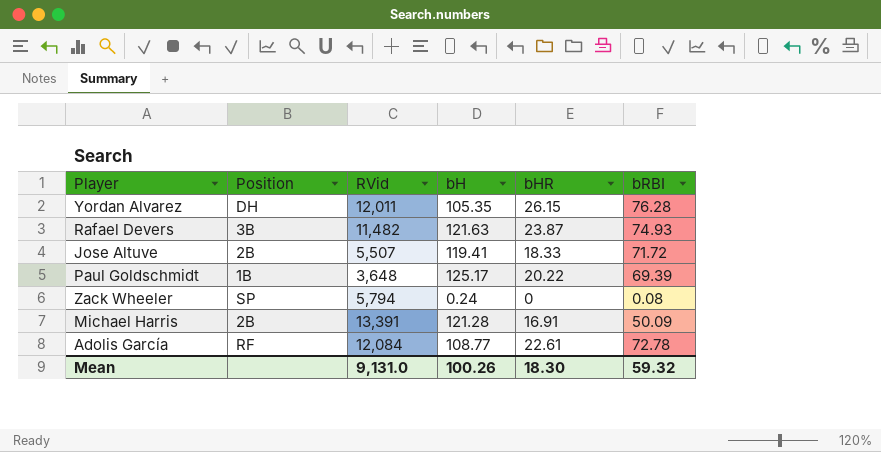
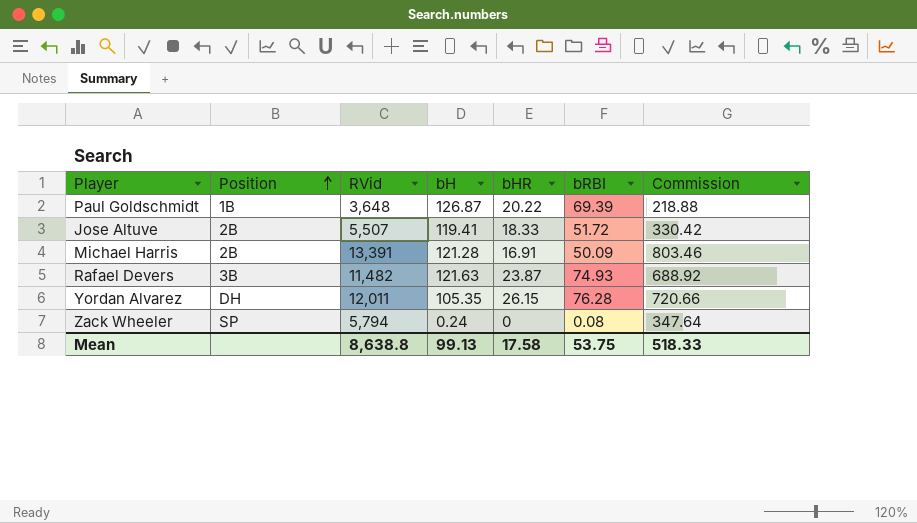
row order: none -> Position ascending
column Commission | formula: none -> [RVid] * 0.06
row Adolis García: RF | 12,084 | 108.77 | 22.61 | 72.78 -> none
Paul Goldschmidt | bH: 125.17 -> 126.87
Jose Altuve | bRBI: 71.72 -> 51.72
Mean | RVid: 9,131.0 -> 8,638.8
Mean | bH: 100.26 -> 99.13
Mean | bHR: 18.30 -> 17.58
Mean | bRBI: 59.32 -> 53.75

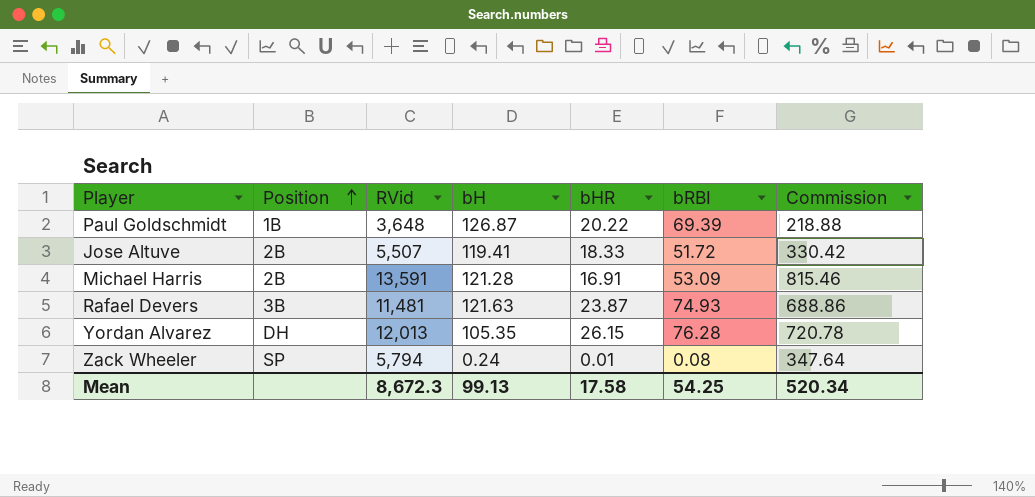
Michael Harris | RVid: 13,391 -> 13,591
Michael Harris | bRBI: 50.09 -> 53.09
Michael Harris | Commission: 803.46 -> 815.46
Rafael Devers | RVid: 11,482 -> 11,481
Rafael Devers | Commission: 688.92 -> 688.86
Yordan Alvarez | RVid: 12,011 -> 12,013
Yordan Alvarez | Commission: 720.66 -> 720.78
Zack Wheeler | bHR: 0 -> 0.01
Mean | RVid: 8,638.8 -> 8,672.3
Mean | bRBI: 53.75 -> 54.25
Mean | Commission: 518.33 -> 520.34

